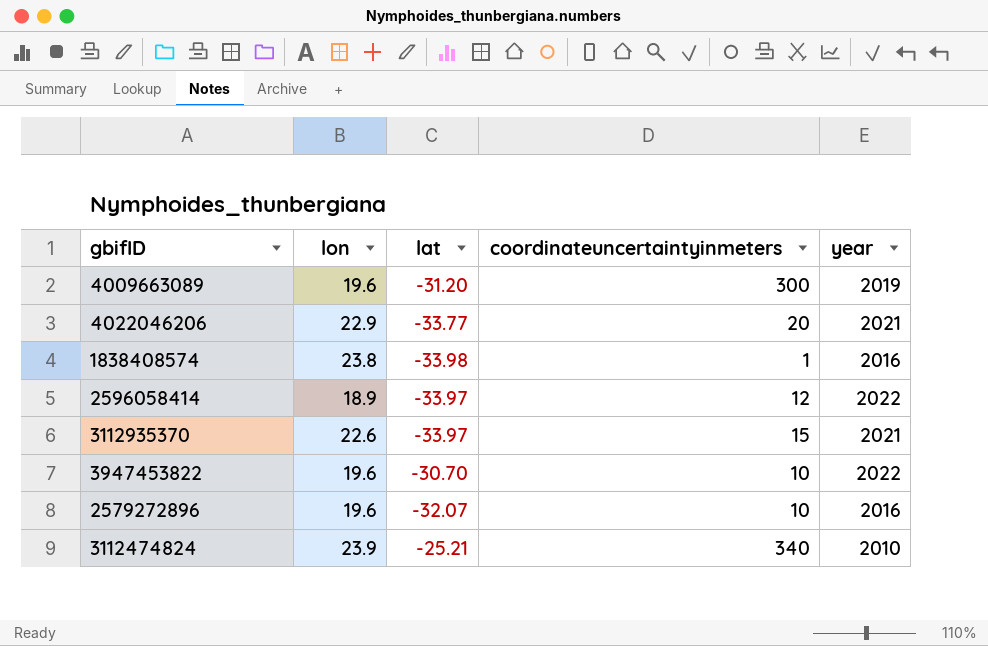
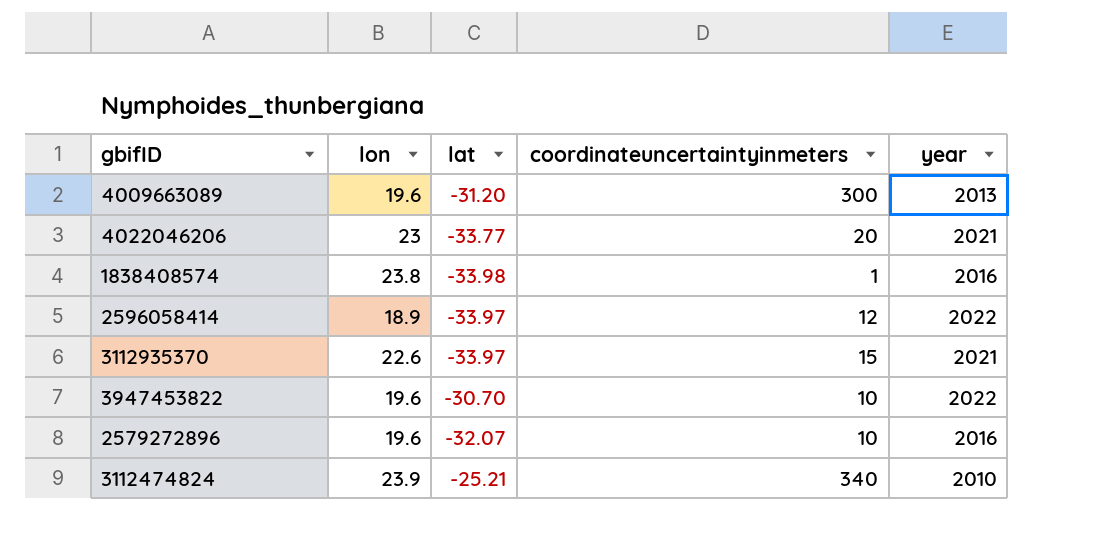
4009663089 | year: 2019 -> 2013
4022046206 | lon: 22.9 -> 23

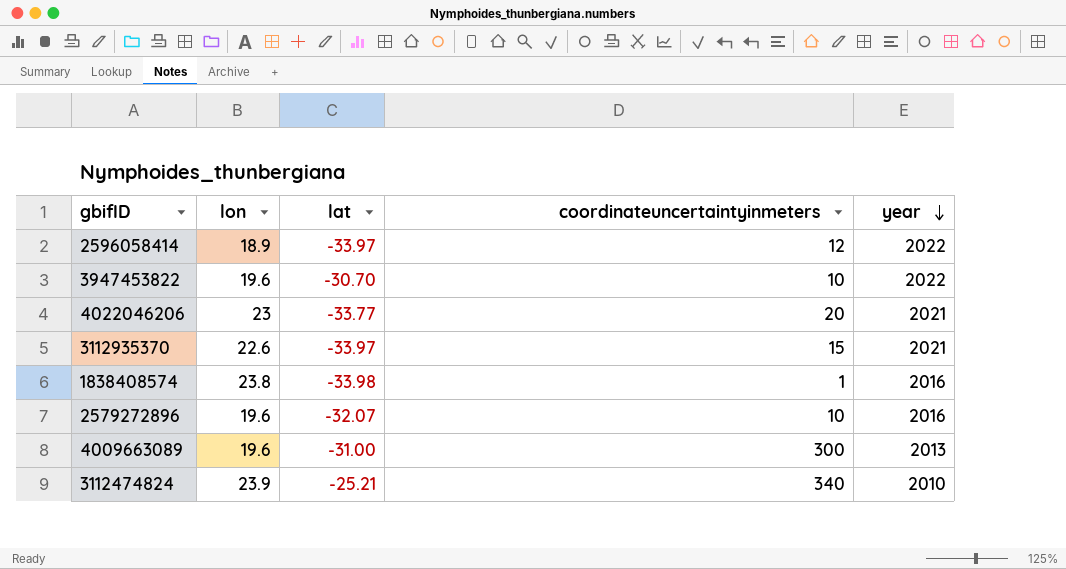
row order: none -> year descending
4009663089 | lat: -31.20 -> -31.00

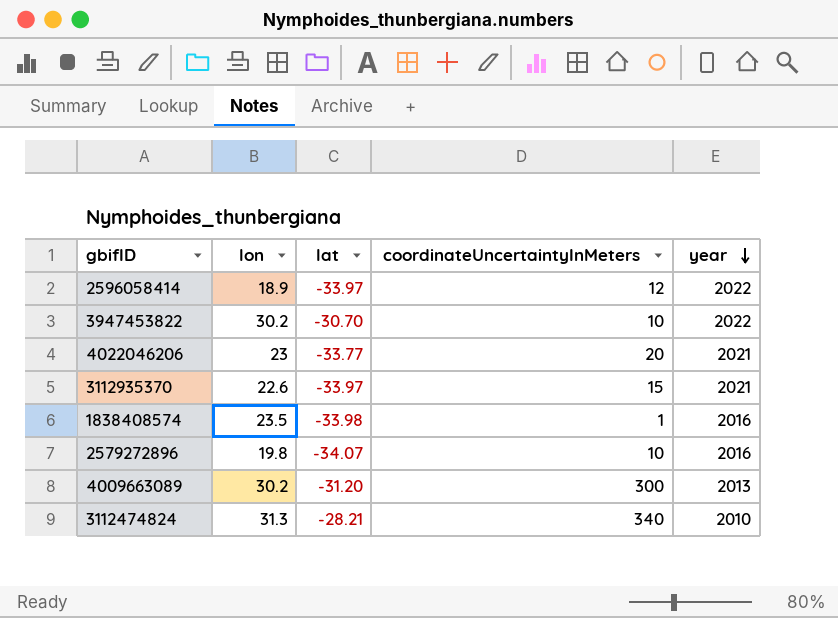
column name: coordinateuncertaintyinmeters -> coordinateUncertaintyInMeters
3947453822 | lon: 19.6 -> 30.2
1838408574 | lon: 23.8 -> 23.5
2579272896 | lon: 19.6 -> 19.8
2579272896 | lat: -32.07 -> -34.07
4009663089 | lon: 19.6 -> 30.2
4009663089 | lat: -31.00 -> -31.20
3112474824 | lon: 23.9 -> 31.3
3112474824 | lat: -25.21 -> -28.21

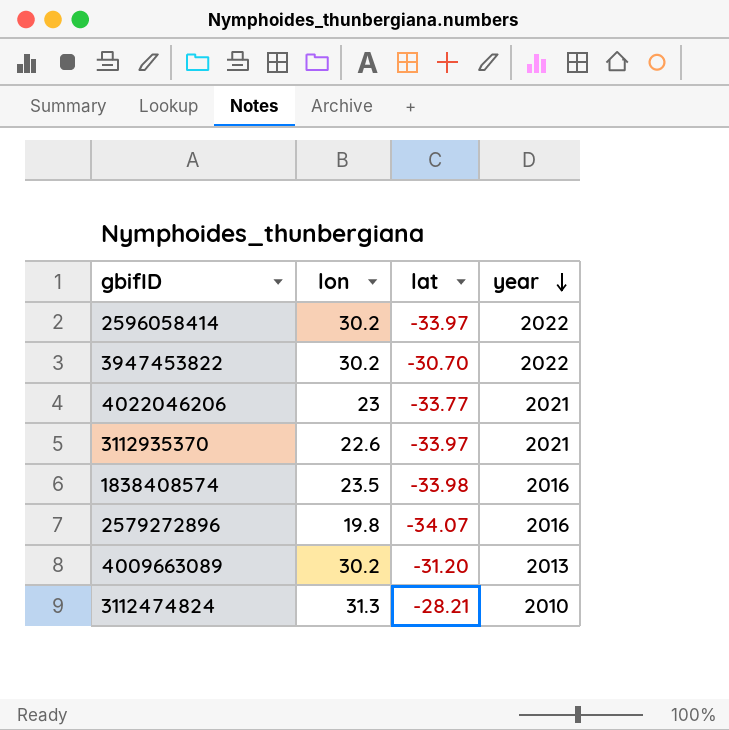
column coordinateUncertaintyInMeters | position: 4 -> none
2596058414 | lon: 18.9 -> 30.2

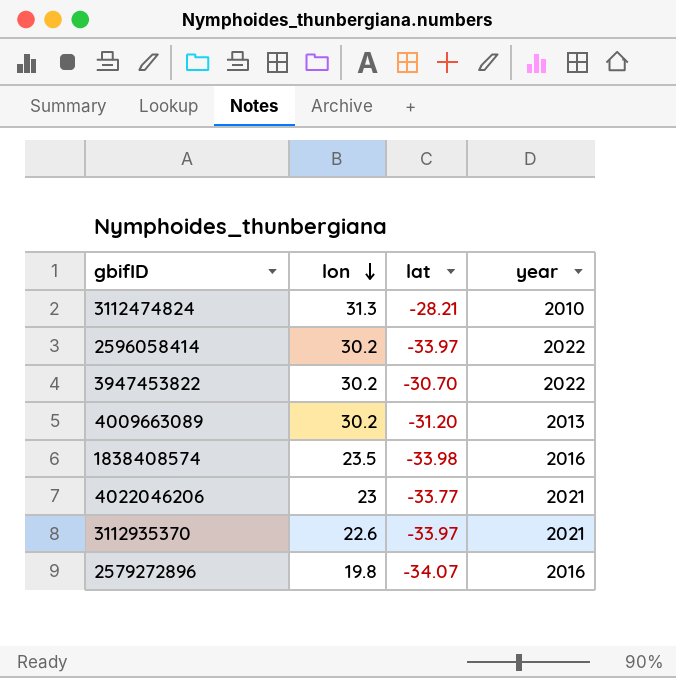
row order: year descending -> lon descending

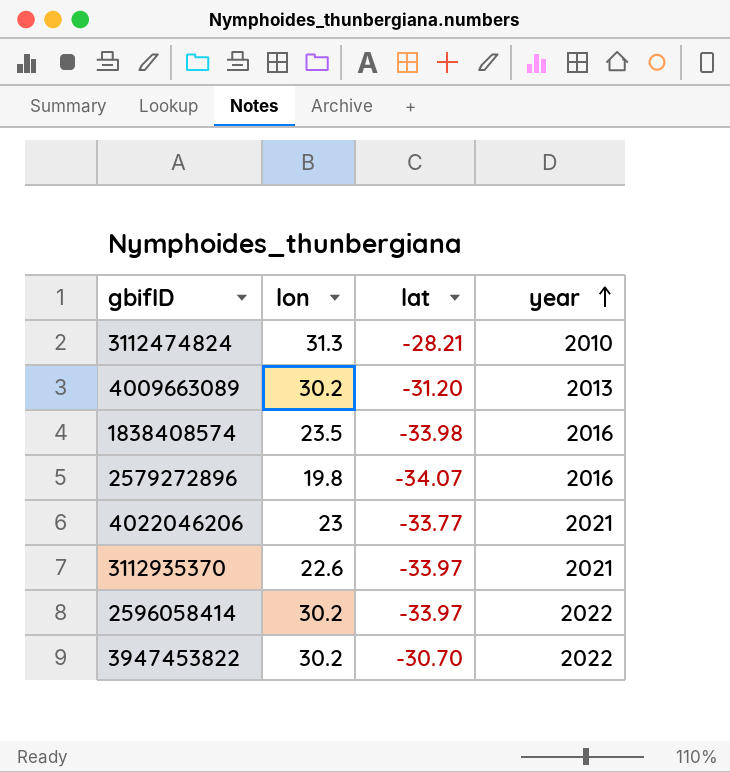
row order: lon descending -> year ascending

